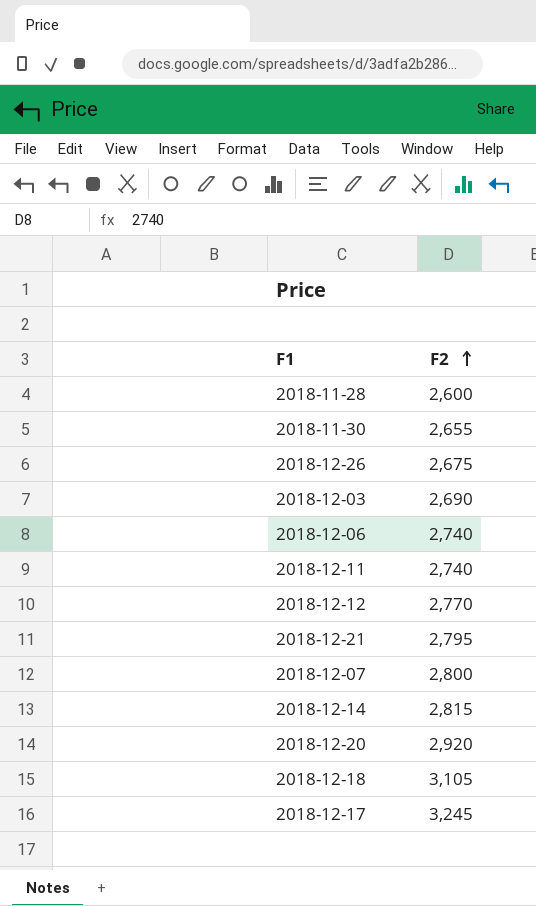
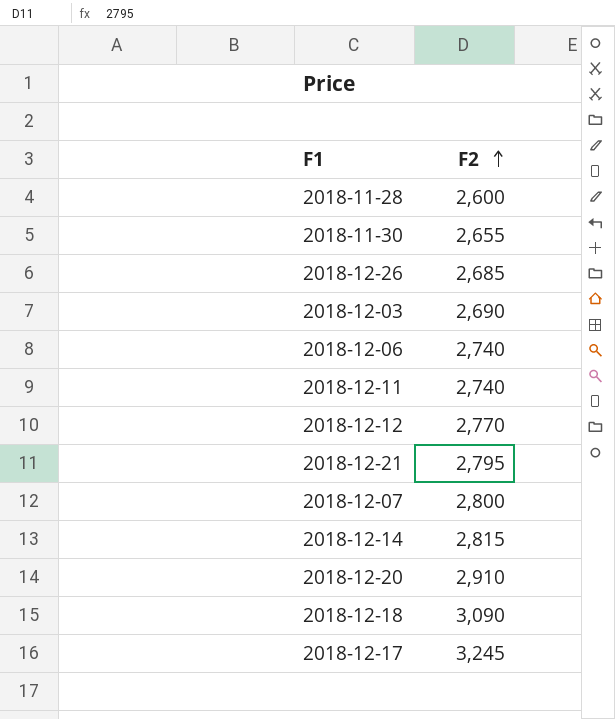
2018-12-26 | F2: 2,675 -> 2,685
2018-12-20 | F2: 2,920 -> 2,910
2018-12-18 | F2: 3,105 -> 3,090

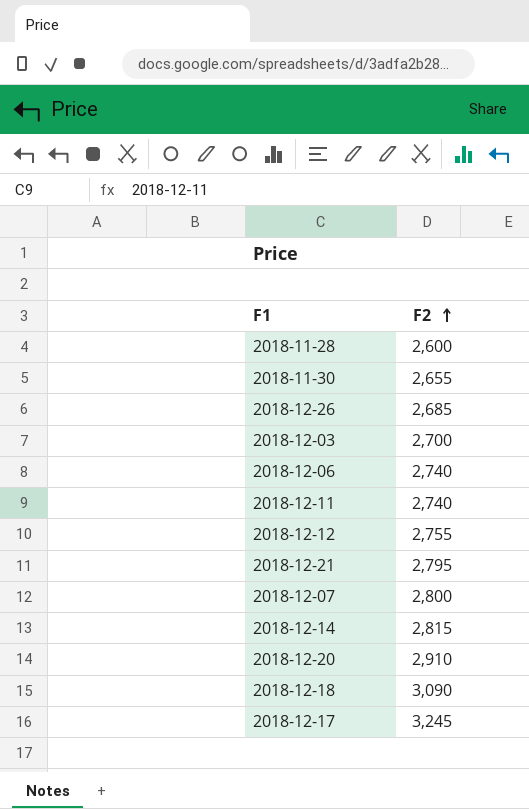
2018-12-03 | F2: 2,690 -> 2,700
2018-12-12 | F2: 2,770 -> 2,755

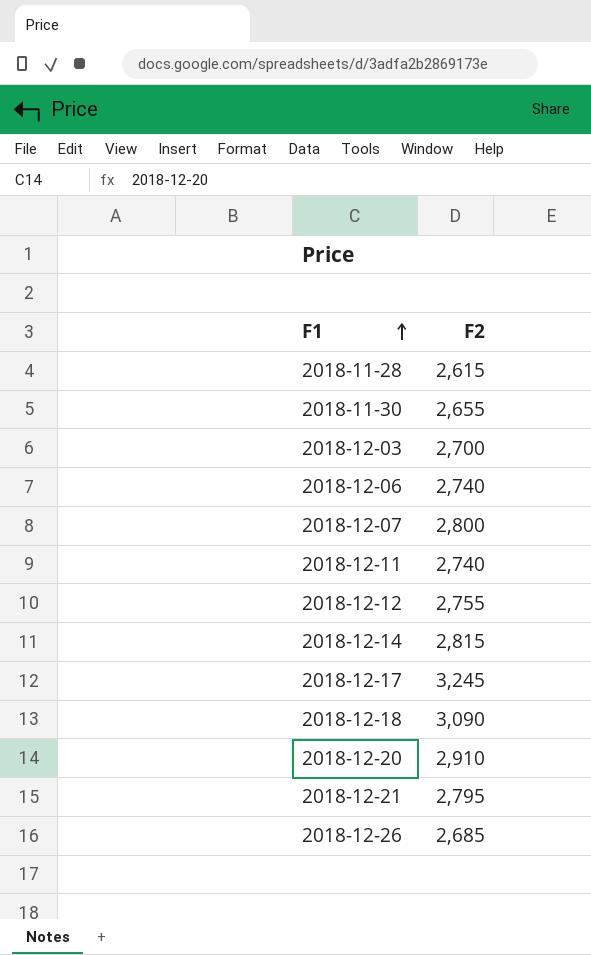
row order: F2 ascending -> F1 ascending
2018-11-28 | F2: 2,600 -> 2,615

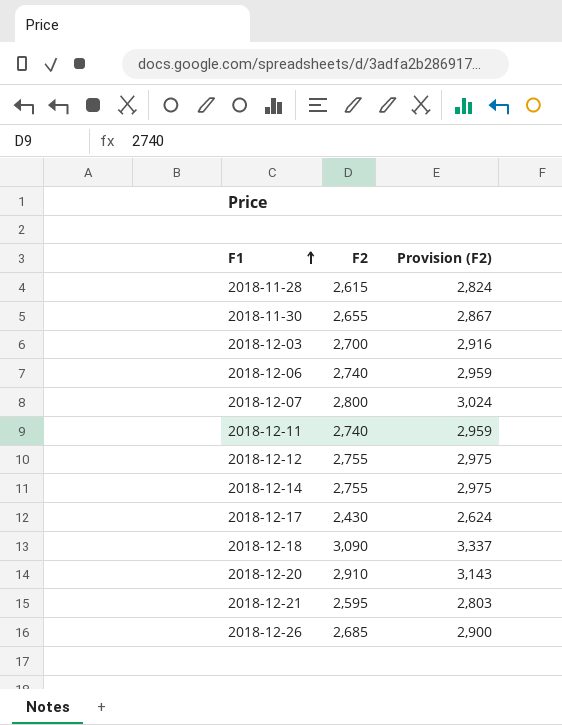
column Provision (F2) | formula: none -> [F2] * 1.08
2018-12-14 | F2: 2,815 -> 2,755
2018-12-17 | F2: 3,245 -> 2,430
2018-12-21 | F2: 2,795 -> 2,595

